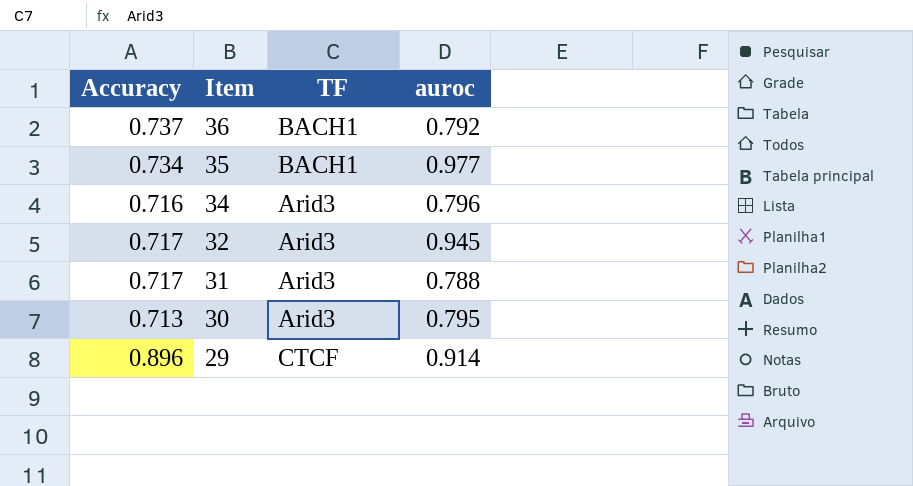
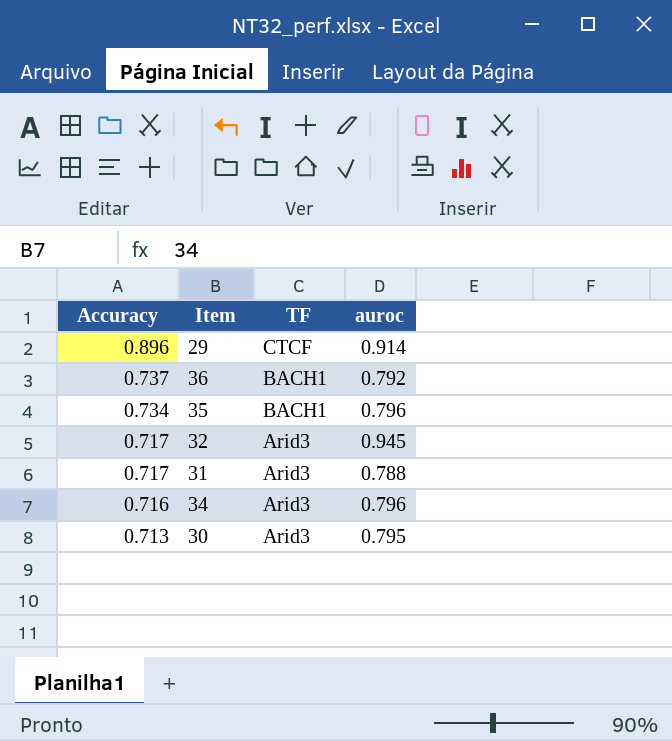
row order: Item descending -> Accuracy descending
35 | auroc: 0.977 -> 0.796

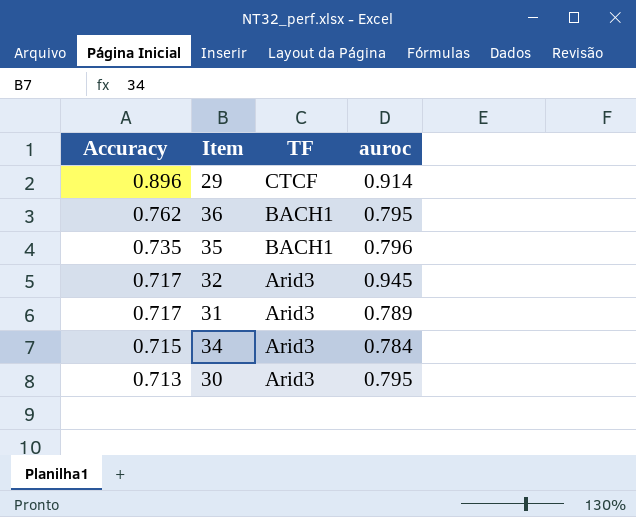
36 | Accuracy: 0.737 -> 0.762
36 | auroc: 0.792 -> 0.795
35 | Accuracy: 0.734 -> 0.735
31 | auroc: 0.788 -> 0.789
34 | Accuracy: 0.716 -> 0.715
34 | auroc: 0.796 -> 0.784

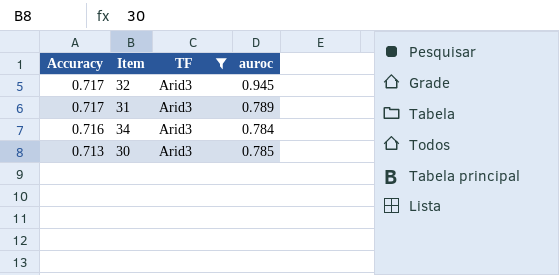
filter: none -> TF = Arid3
34 | Accuracy: 0.715 -> 0.716
30 | auroc: 0.795 -> 0.785

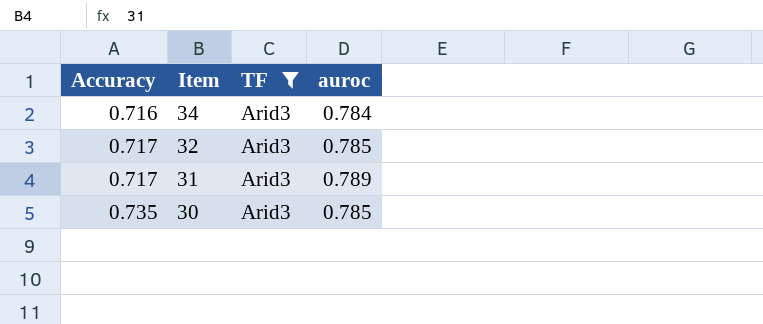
row order: Accuracy descending -> Accuracy ascending
32 | auroc: 0.945 -> 0.785
30 | Accuracy: 0.713 -> 0.735

